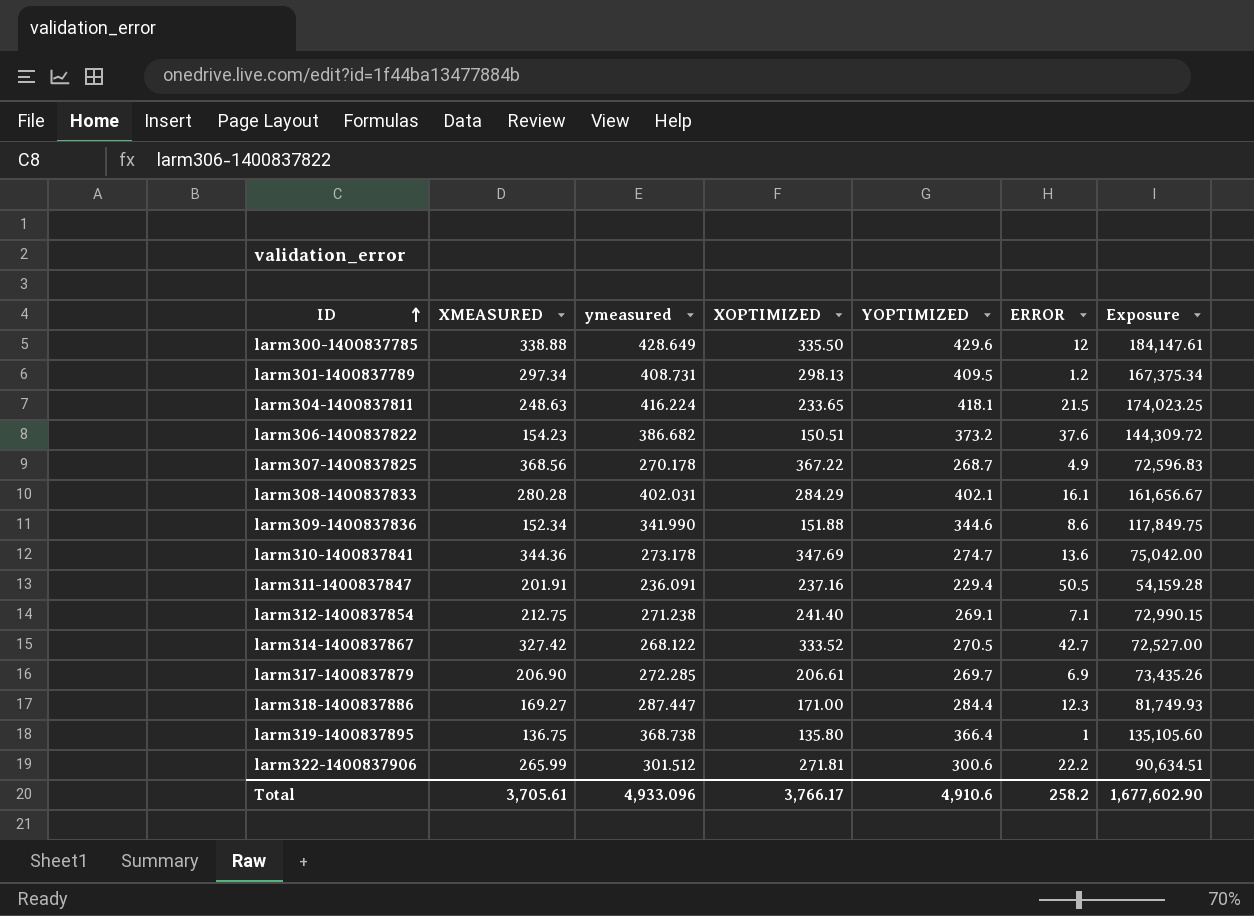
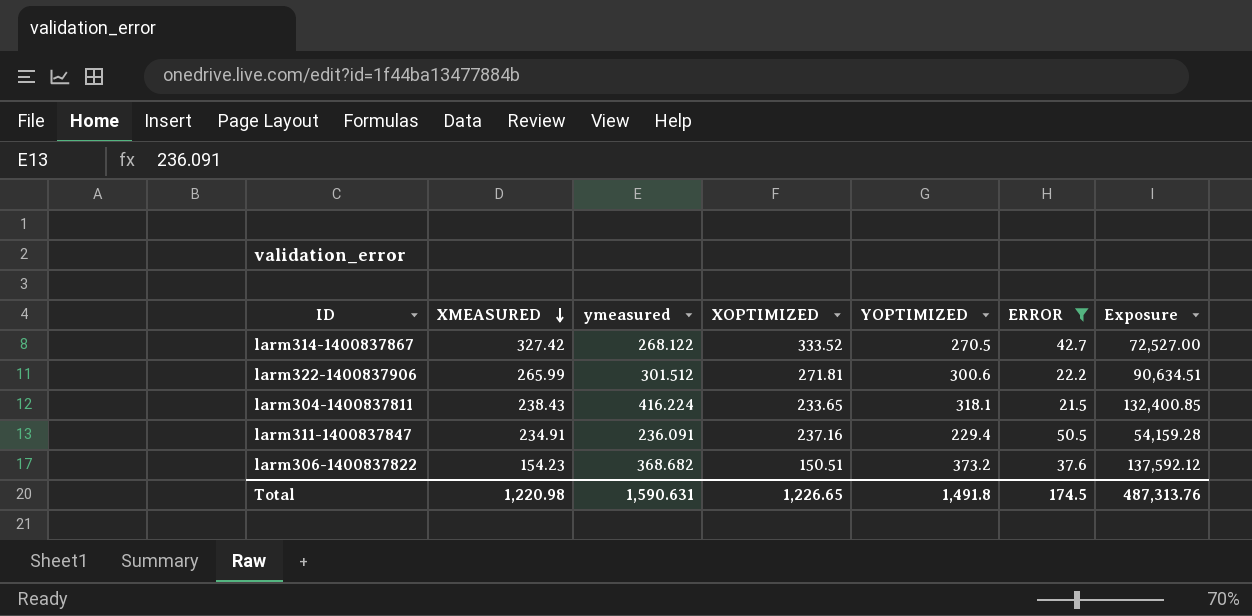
filter: none -> ERROR >= 21.5
row order: ID ascending -> XMEASURED descending
larm304-1400837811 | XMEASURED: 248.63 -> 238.43
larm304-1400837811 | YOPTIMIZED: 418.1 -> 318.1
larm304-1400837811 | Exposure: 174,023.25 -> 132,400.85
larm311-1400837847 | XMEASURED: 201.91 -> 234.91
larm306-1400837822 | ymeasured: 386.682 -> 368.682
larm306-1400837822 | Exposure: 144,309.72 -> 137,592.12
Total | XMEASURED: 3,705.61 -> 1,220.98
Total | ymeasured: 4,933.096 -> 1,590.631
Total | XOPTIMIZED: 3,766.17 -> 1,226.65
Total | YOPTIMIZED: 4,910.6 -> 1,491.8
Total | ERROR: 258.2 -> 174.5
Total | Exposure: 1,677,602.90 -> 487,313.76

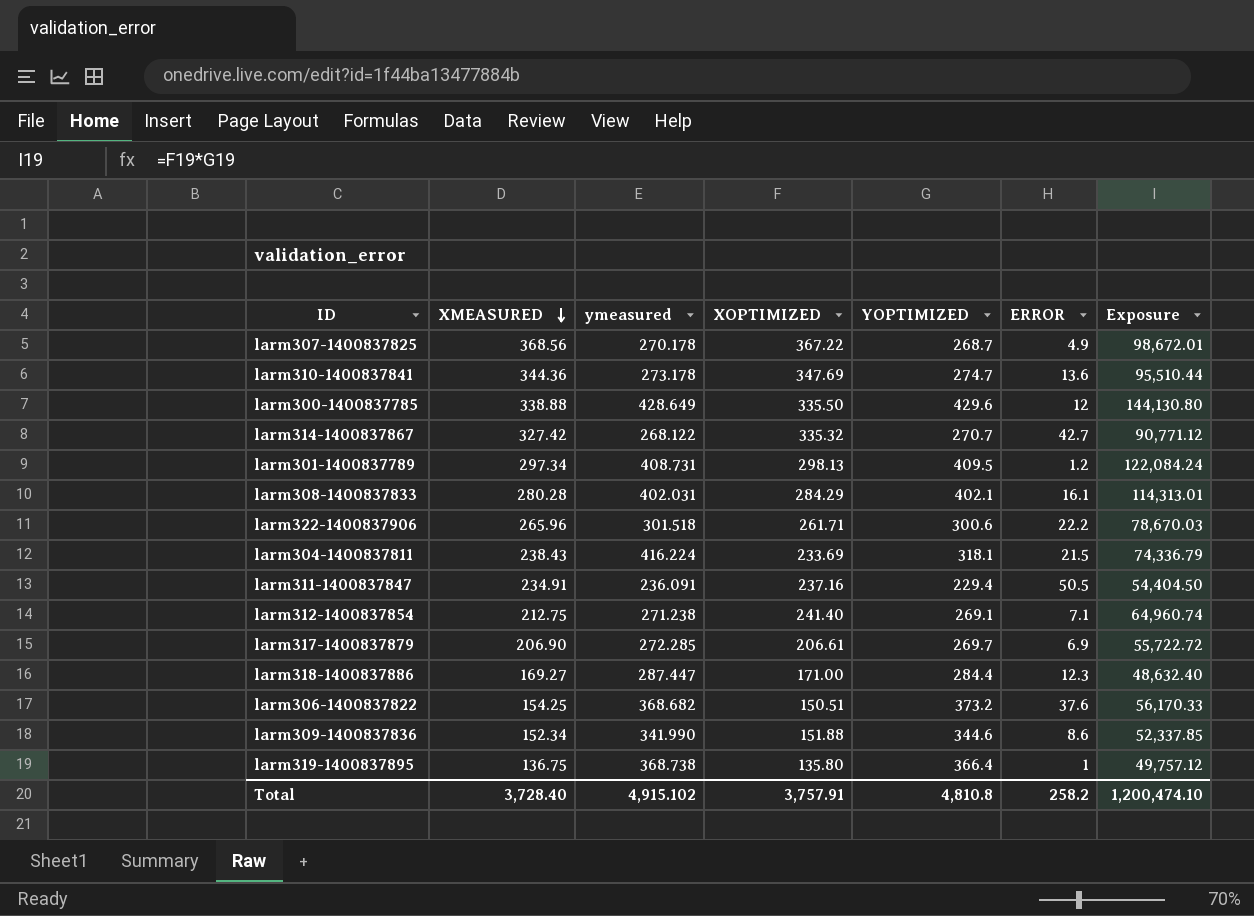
filter: ERROR >= 21.5 -> none
column Exposure | formula: [ymeasured] * [YOPTIMIZED] -> [XOPTIMIZED] * [YOPTIMIZED]
larm314-1400837867 | XOPTIMIZED: 333.52 -> 335.32
larm314-1400837867 | YOPTIMIZED: 270.5 -> 270.7
larm322-1400837906 | XMEASURED: 265.99 -> 265.96
larm322-1400837906 | ymeasured: 301.512 -> 301.518
larm322-1400837906 | XOPTIMIZED: 271.81 -> 261.71
larm304-1400837811 | XOPTIMIZED: 233.65 -> 233.69
larm306-1400837822 | XMEASURED: 154.23 -> 154.25
Total | XMEASURED: 1,220.98 -> 3,728.40
Total | ymeasured: 1,590.631 -> 4,915.102
Total | XOPTIMIZED: 1,226.65 -> 3,757.91
Total | YOPTIMIZED: 1,491.8 -> 4,810.8
Total | ERROR: 174.5 -> 258.2
Total | Exposure: 487,313.76 -> 1,200,474.10

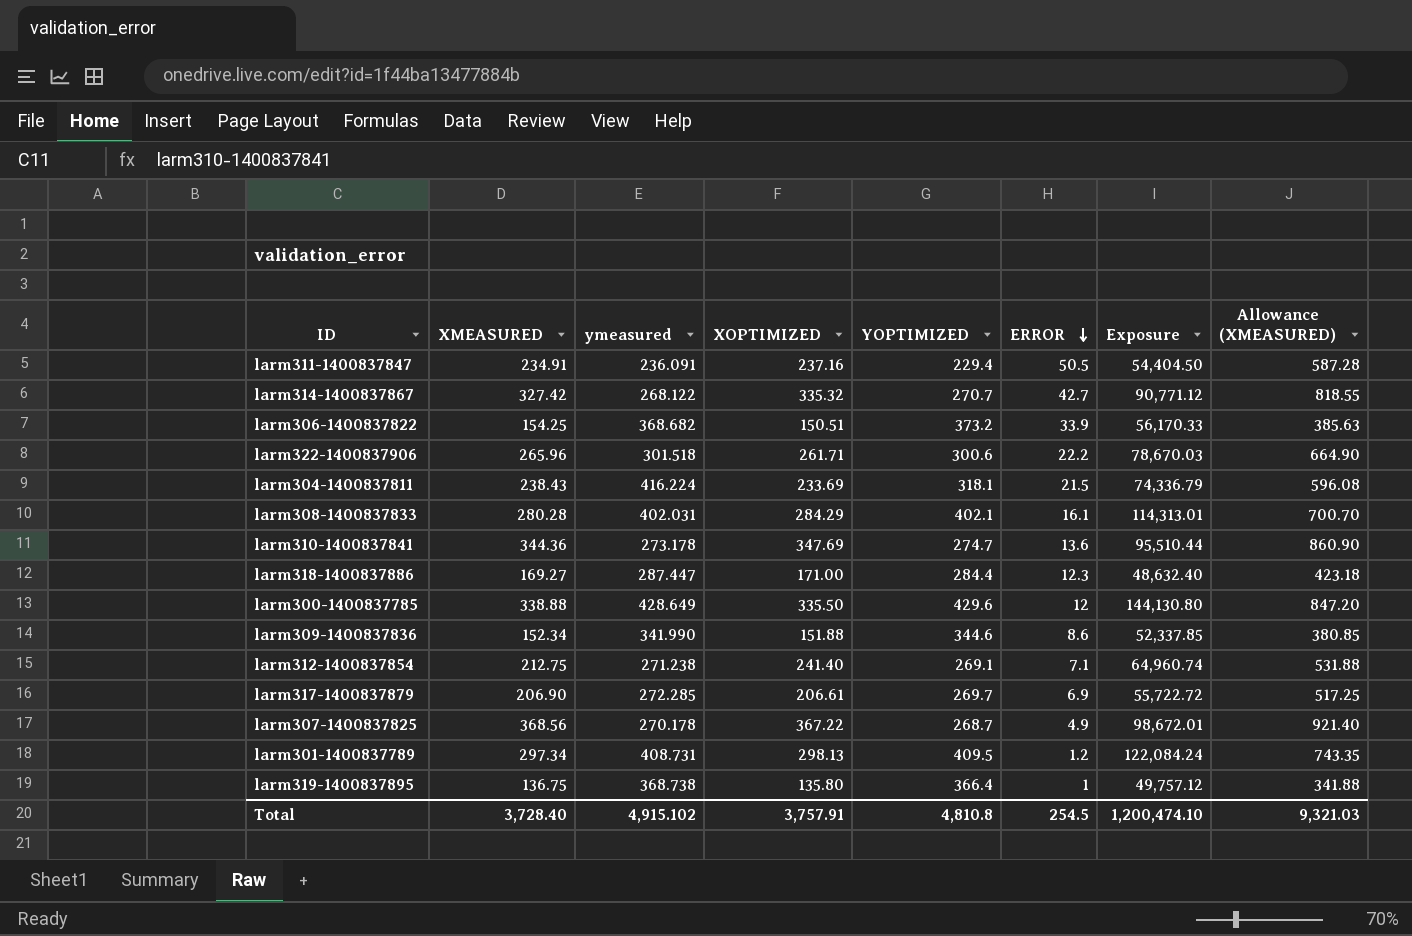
row order: XMEASURED descending -> ERROR descending
column Allowance (XMEASURED) | formula: none -> [XMEASURED] * 2.5
larm306-1400837822 | ERROR: 37.6 -> 33.9
Total | ERROR: 258.2 -> 254.5

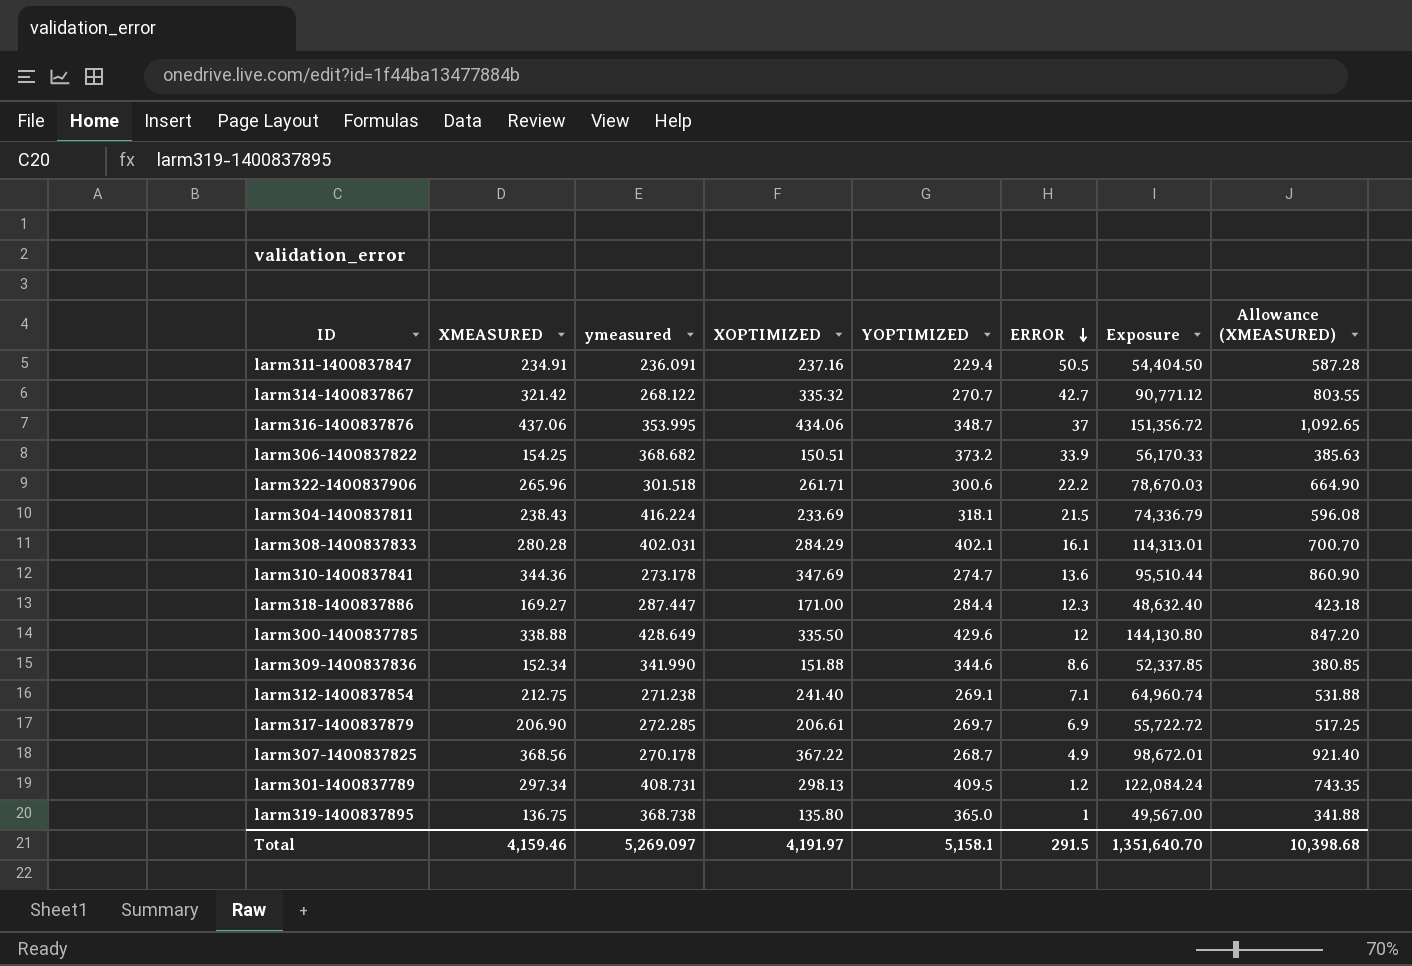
larm314-1400837867 | XMEASURED: 327.42 -> 321.42
larm314-1400837867 | Allowance (XMEASURED): 818.55 -> 803.55
row larm316-1400837876: none -> 437.06 | 353.995 | 434.06 | 348.7 | 37 | 151,356.72 | 1,092.65
larm319-1400837895 | YOPTIMIZED: 366.4 -> 365.0
larm319-1400837895 | Exposure: 49,757.12 -> 49,567.00
Total | XMEASURED: 3,728.40 -> 4,159.46
Total | ymeasured: 4,915.102 -> 5,269.097
Total | XOPTIMIZED: 3,757.91 -> 4,191.97
Total | YOPTIMIZED: 4,810.8 -> 5,158.1
Total | ERROR: 254.5 -> 291.5
Total | Exposure: 1,200,474.10 -> 1,351,640.70
Total | Allowance (XMEASURED): 9,321.03 -> 10,398.68

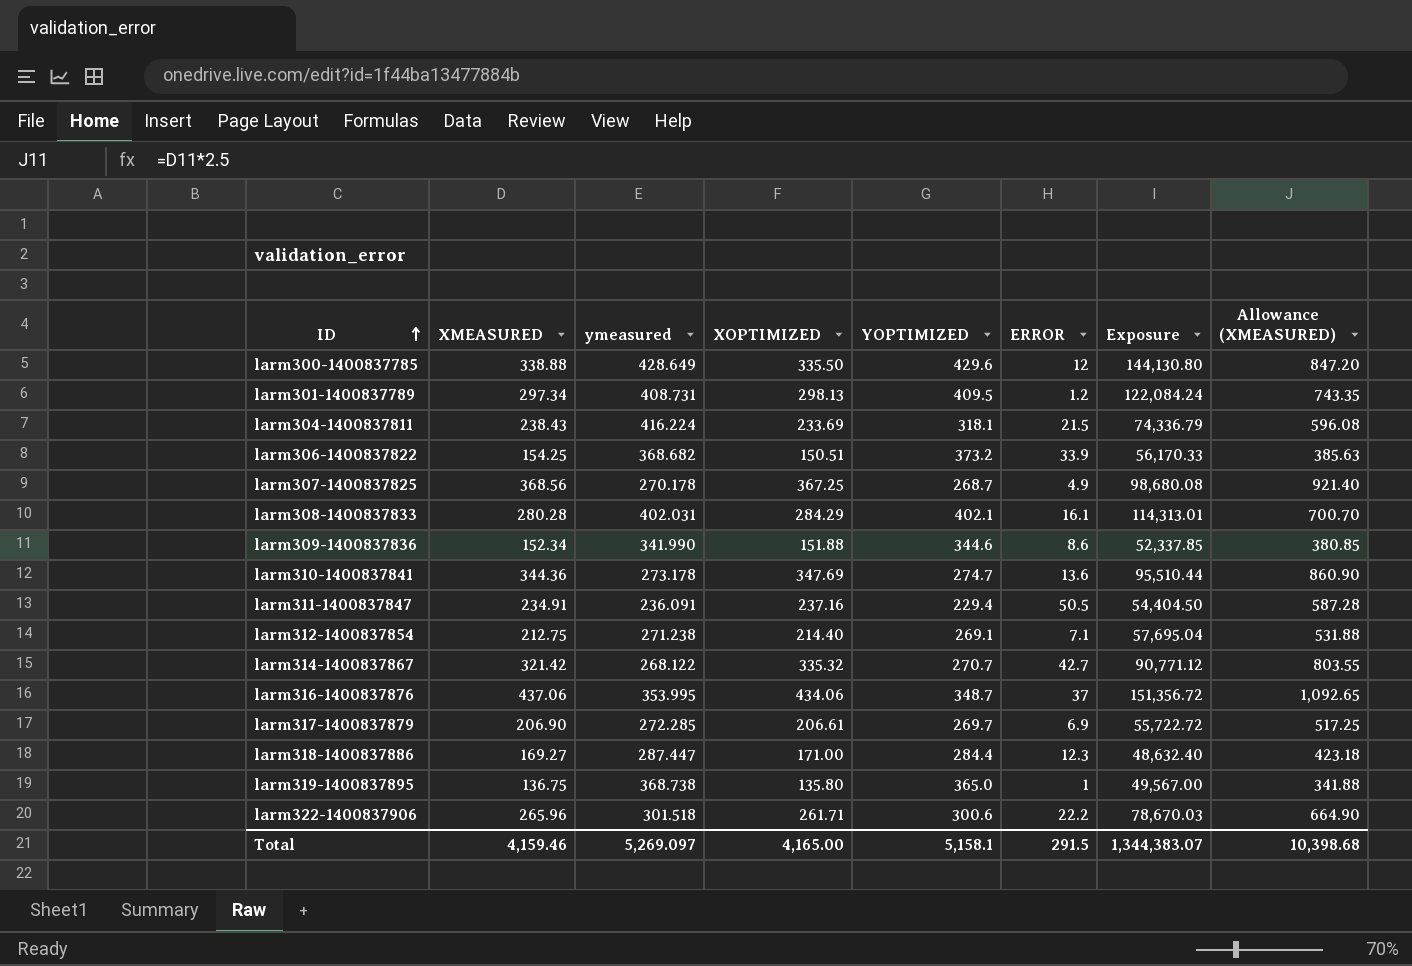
row order: ERROR descending -> ID ascending
larm307-1400837825 | XOPTIMIZED: 367.22 -> 367.25
larm307-1400837825 | Exposure: 98,672.01 -> 98,680.08
larm312-1400837854 | XOPTIMIZED: 241.40 -> 214.40
larm312-1400837854 | Exposure: 64,960.74 -> 57,695.04
Total | XOPTIMIZED: 4,191.97 -> 4,165.00
Total | Exposure: 1,351,640.70 -> 1,344,383.07

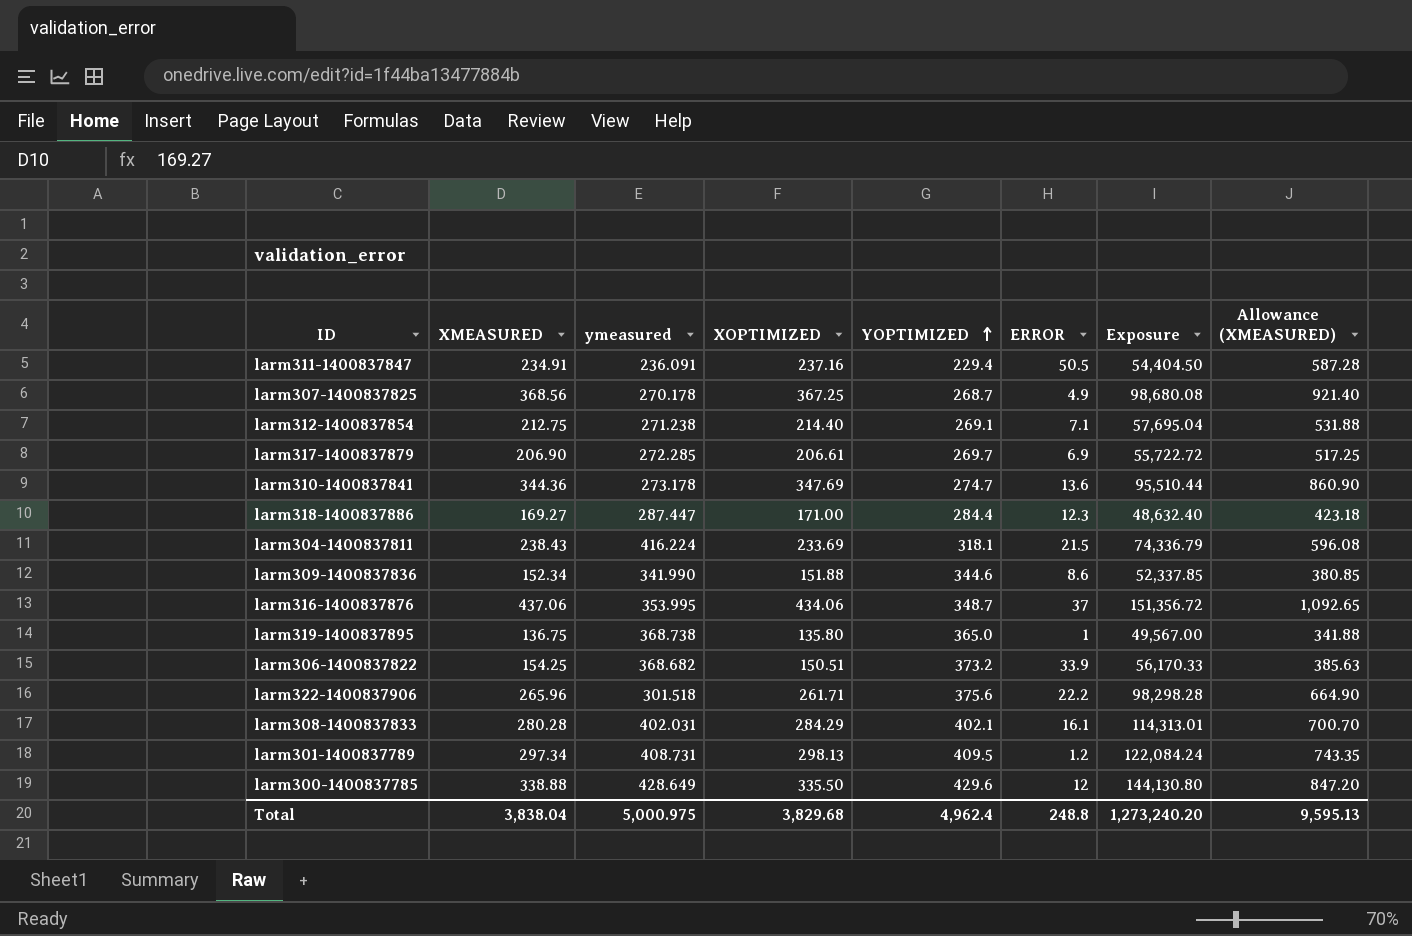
row order: ID ascending -> YOPTIMIZED ascending
row larm314-1400837867: 321.42 | 268.122 | 335.32 | 270.7 | 42.7 | 90,771.12 | 803.55 -> none
larm322-1400837906 | YOPTIMIZED: 300.6 -> 375.6
larm322-1400837906 | Exposure: 78,670.03 -> 98,298.28
Total | XMEASURED: 4,159.46 -> 3,838.04
Total | ymeasured: 5,269.097 -> 5,000.975
Total | XOPTIMIZED: 4,165.00 -> 3,829.68
Total | YOPTIMIZED: 5,158.1 -> 4,962.4
Total | ERROR: 291.5 -> 248.8
Total | Exposure: 1,344,383.07 -> 1,273,240.20
Total | Allowance (XMEASURED): 10,398.68 -> 9,595.13

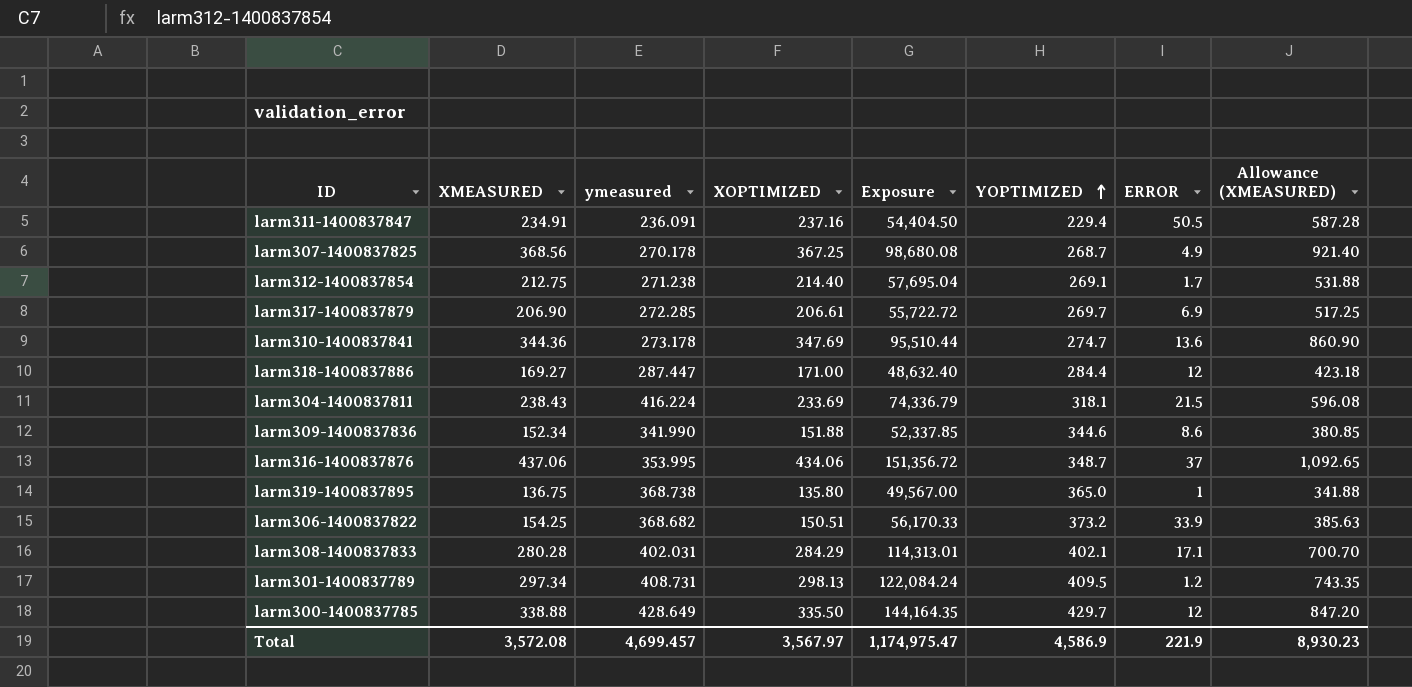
column Exposure | position: 7 -> 5
row larm322-1400837906: 265.96 | 301.518 | 261.71 | 375.6 | 22.2 | 98,298.28 | 664.90 -> none
larm312-1400837854 | ERROR: 7.1 -> 1.7
larm318-1400837886 | ERROR: 12.3 -> 12
larm308-1400837833 | ERROR: 16.1 -> 17.1
larm300-1400837785 | Exposure: 144,130.80 -> 144,164.35
larm300-1400837785 | YOPTIMIZED: 429.6 -> 429.7
Total | XMEASURED: 3,838.04 -> 3,572.08
Total | ymeasured: 5,000.975 -> 4,699.457
Total | XOPTIMIZED: 3,829.68 -> 3,567.97
Total | Exposure: 1,273,240.20 -> 1,174,975.47
Total | YOPTIMIZED: 4,962.4 -> 4,586.9
Total | ERROR: 248.8 -> 221.9
Total | Allowance (XMEASURED): 9,595.13 -> 8,930.23

